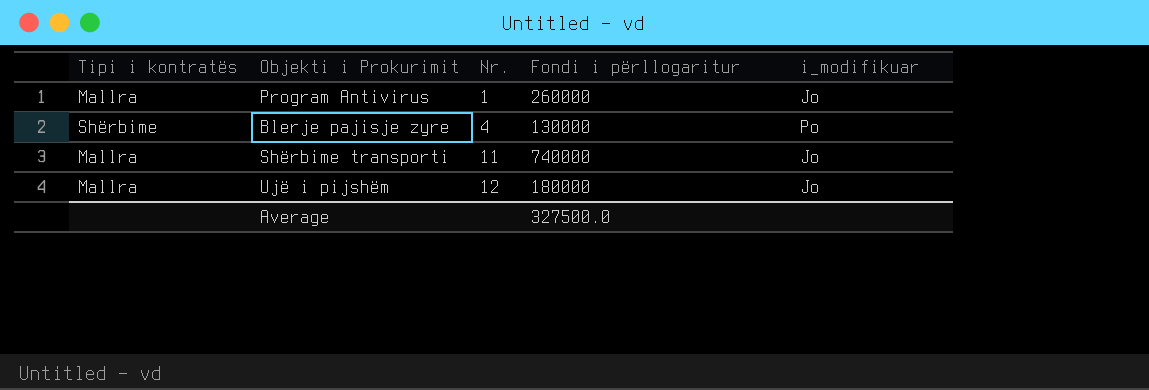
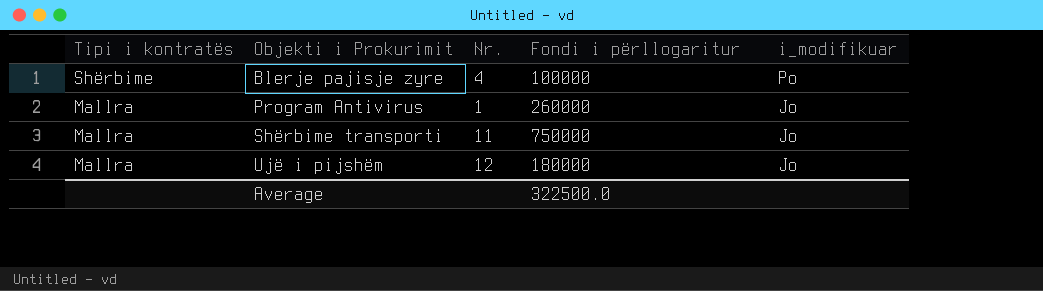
row order: Nr. ascending -> Tipi i kontratës descending
Blerje pajisje zyre | Fondi i përllogaritur: 130000 -> 100000
Shërbime transporti | Fondi i përllogaritur: 740000 -> 750000
Average | Fondi i përllogaritur: 327500.0 -> 322500.0

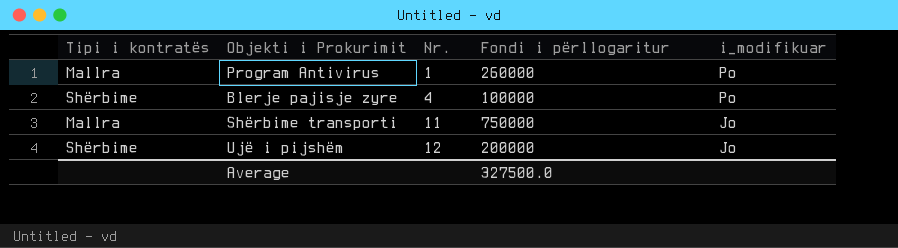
row order: Tipi i kontratës descending -> Nr. ascending
Program Antivirus | i_modifikuar: Jo -> Po
Ujë i pijshëm | Tipi i kontratës: Mallra -> Shërbime
Ujë i pijshëm | Fondi i përllogaritur: 180000 -> 200000
Average | Fondi i përllogaritur: 322500.0 -> 327500.0

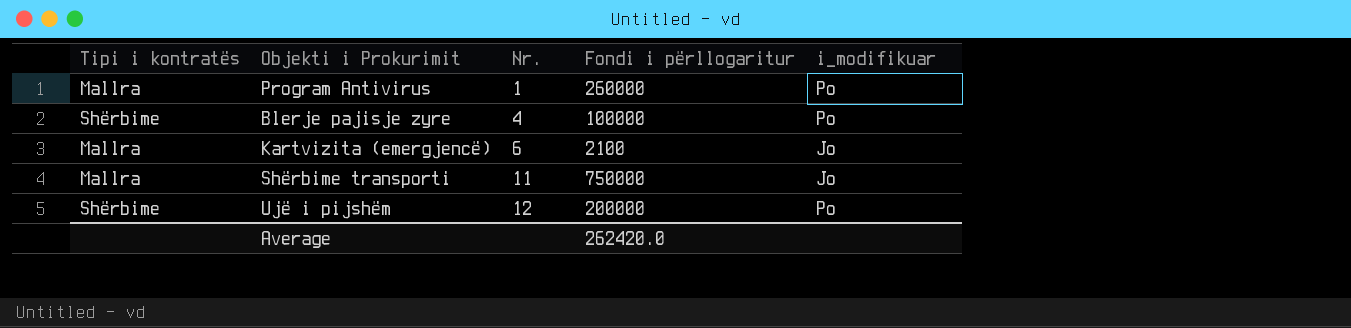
row Kartvizita (emergjencë): none -> Mallra | 6 | 2100 | Jo
Ujë i pijshëm | i_modifikuar: Jo -> Po
Average | Fondi i përllogaritur: 327500.0 -> 262420.0

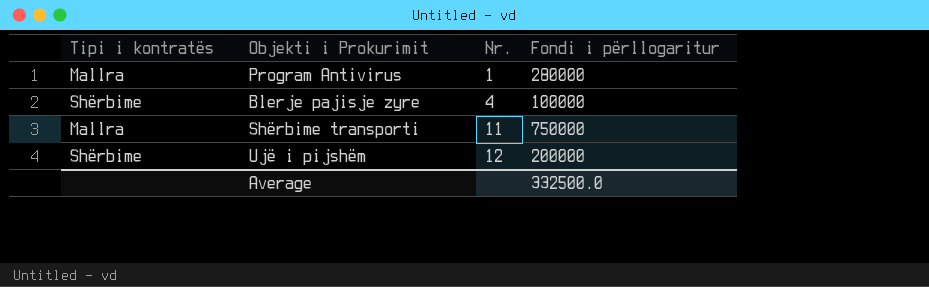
column i_modifikuar | position: 5 -> none
row Kartvizita (emergjencë): Mallra | 6 | 2100 | Jo -> none
Program Antivirus | Fondi i përllogaritur: 260000 -> 280000
Average | Fondi i përllogaritur: 262420.0 -> 332500.0

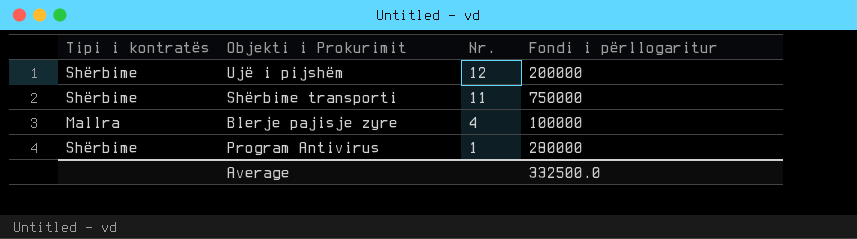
row order: Nr. ascending -> Nr. descending
Shërbime transporti | Tipi i kontratës: Mallra -> Shërbime
Blerje pajisje zyre | Tipi i kontratës: Shërbime -> Mallra
Program Antivirus | Tipi i kontratës: Mallra -> Shërbime

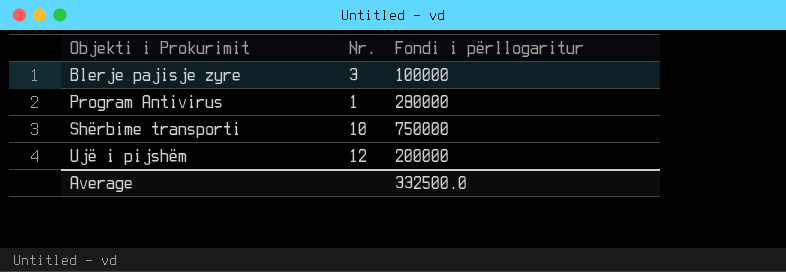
row order: Nr. descending -> Objekti i Prokurimit ascending
column Tipi i kontratës | position: 1 -> none
Blerje pajisje zyre | Nr.: 4 -> 3
Shërbime transporti | Nr.: 11 -> 10

